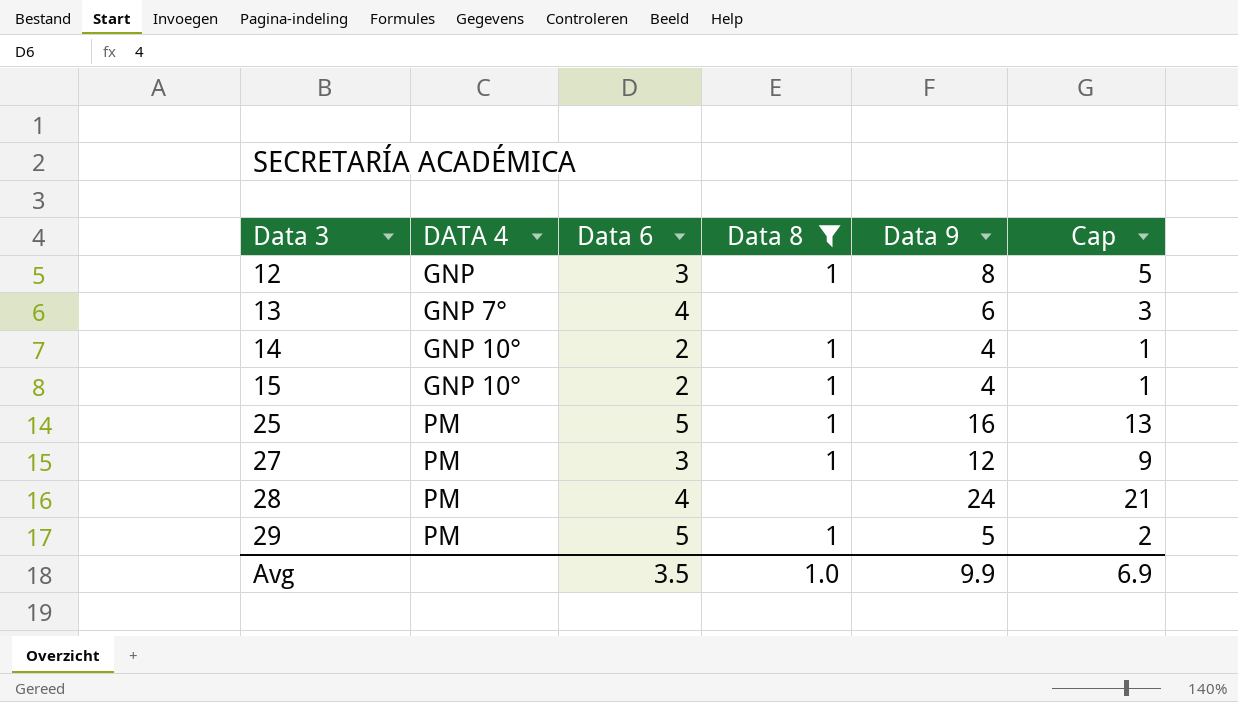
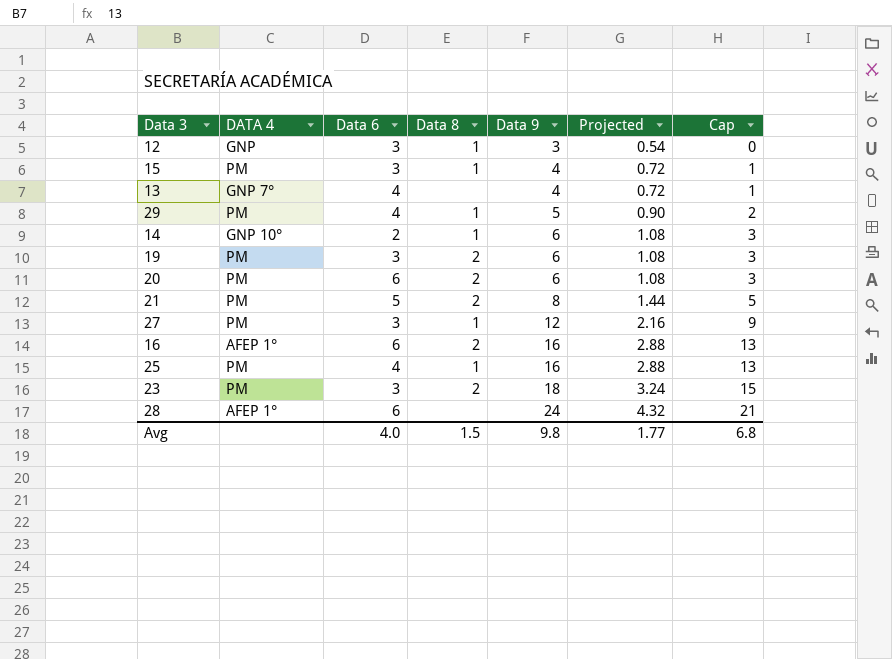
filter: Data 8 != 2 -> none
row order: Data 3 ascending -> Data 9 ascending
column Projected | formula: none -> [Data 9] * 0.18
12 | Data 9: 8 -> 3
12 | Cap: 5 -> 0
15 | DATA 4: GNP 10° -> PM
15 | Data 6: 2 -> 3
13 | Data 9: 6 -> 4
13 | Cap: 3 -> 1
29 | Data 6: 5 -> 4
14 | Data 9: 4 -> 6
14 | Cap: 1 -> 3
25 | Data 6: 5 -> 4
28 | DATA 4: PM -> AFEP 1°
28 | Data 6: 4 -> 6
Avg | Data 6: 3.5 -> 4.0
Avg | Data 8: 1.0 -> 1.5
Avg | Data 9: 9.9 -> 9.8
Avg | Cap: 6.9 -> 6.8

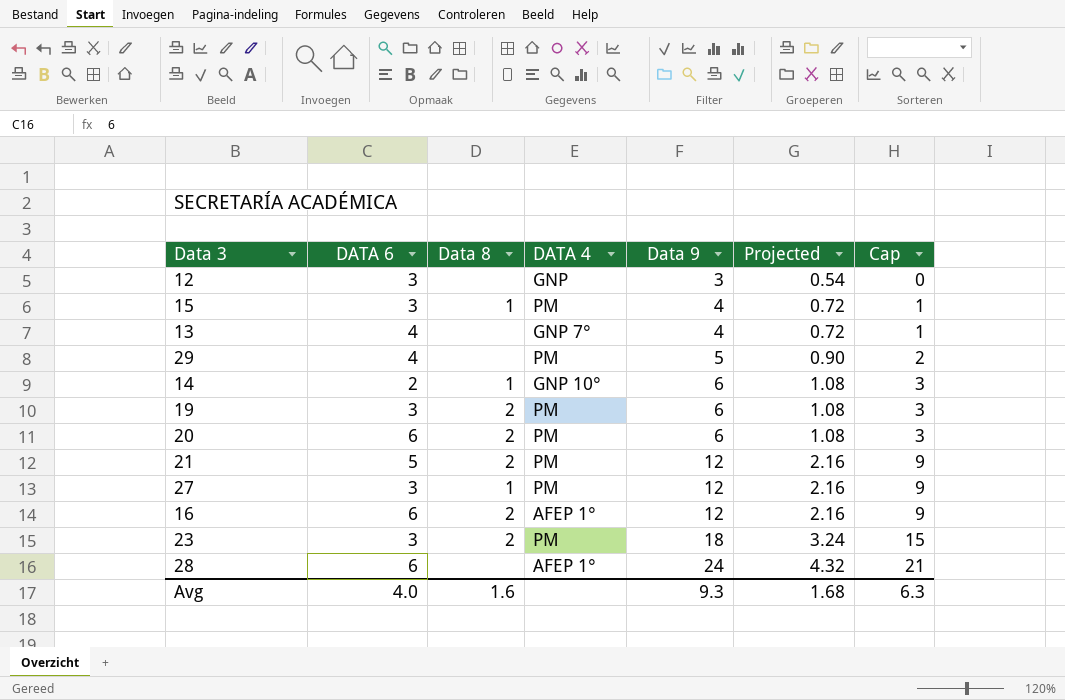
column name: Data 6 -> DATA 6
column DATA 4 | position: 2 -> 4
row 25: PM | 4 | 1 | 16 | 2.88 | 13 -> none
12 | Data 8: 1 -> none
29 | Data 8: 1 -> none
21 | Data 9: 8 -> 12
21 | Projected: 1.44 -> 2.16
21 | Cap: 5 -> 9
16 | Data 9: 16 -> 12
16 | Projected: 2.88 -> 2.16
16 | Cap: 13 -> 9
Avg | Data 8: 1.5 -> 1.6
Avg | Data 9: 9.8 -> 9.3
Avg | Projected: 1.77 -> 1.68
Avg | Cap: 6.8 -> 6.3

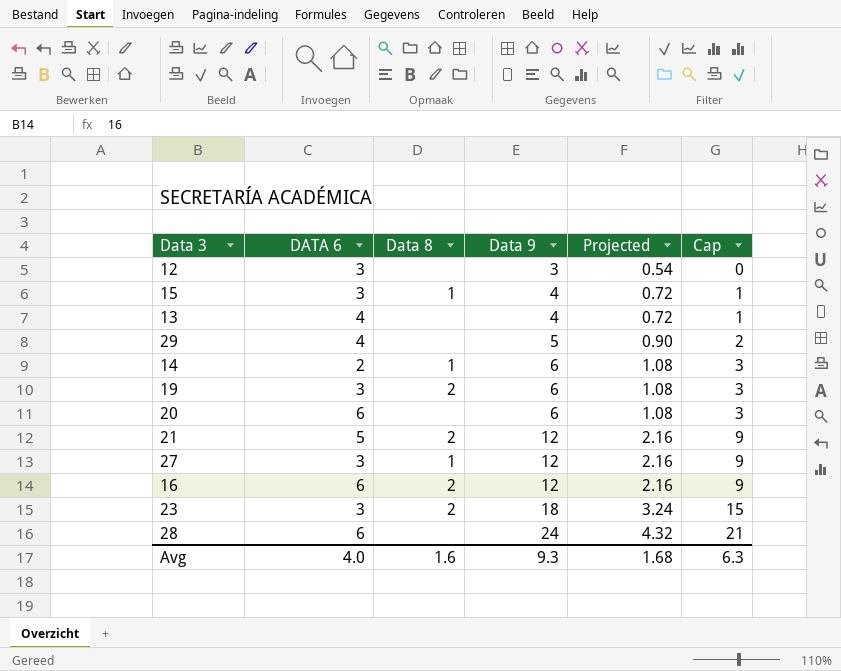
column DATA 4 | position: 4 -> none
20 | Data 8: 2 -> none

